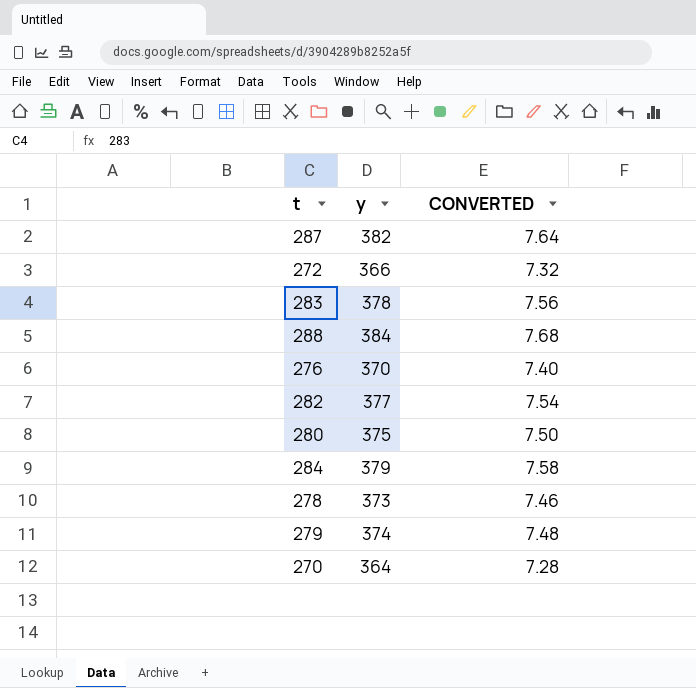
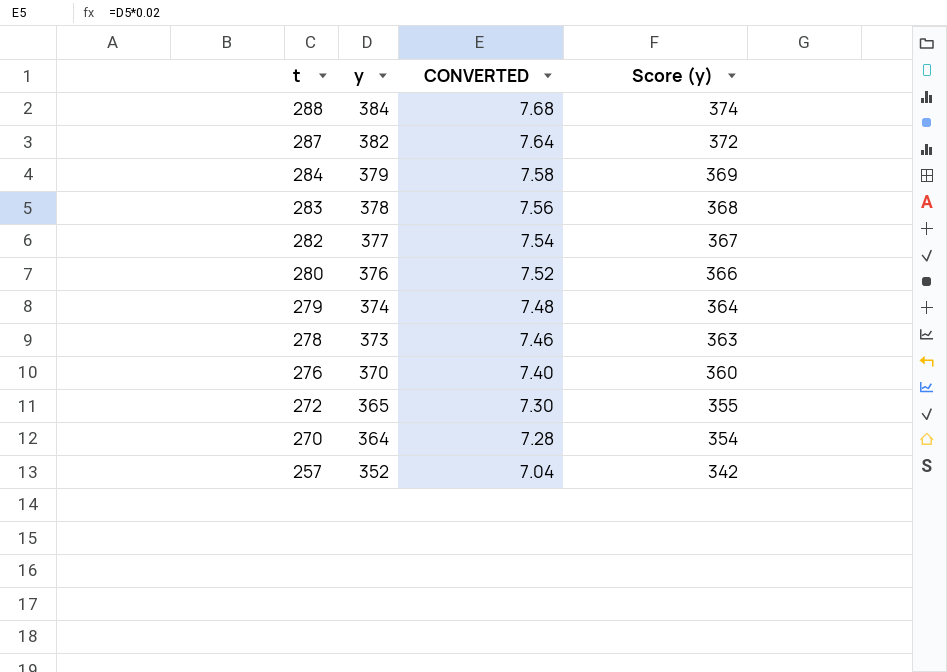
row order: none -> t descending
column Score (y) | formula: none -> [y] - 10
280 | y: 375 -> 376
280 | CONVERTED: 7.50 -> 7.52
272 | y: 366 -> 365
272 | CONVERTED: 7.32 -> 7.30
row 257: none -> 352 | 7.04 | 342

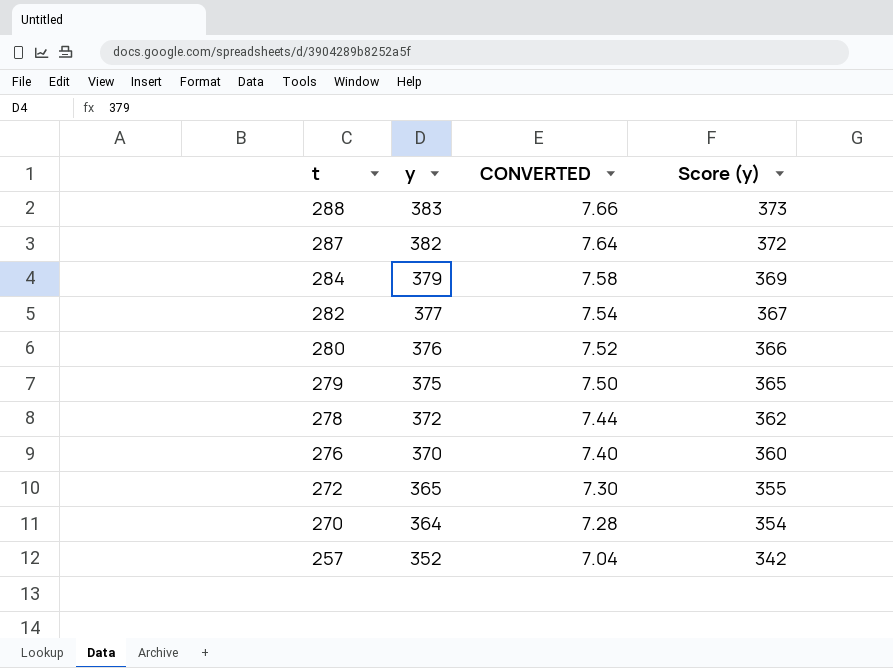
row 283: 378 | 7.56 | 368 -> none
288 | y: 384 -> 383
288 | CONVERTED: 7.68 -> 7.66
288 | Score (y): 374 -> 373
279 | y: 374 -> 375
279 | CONVERTED: 7.48 -> 7.50
279 | Score (y): 364 -> 365
278 | y: 373 -> 372
278 | CONVERTED: 7.46 -> 7.44
278 | Score (y): 363 -> 362

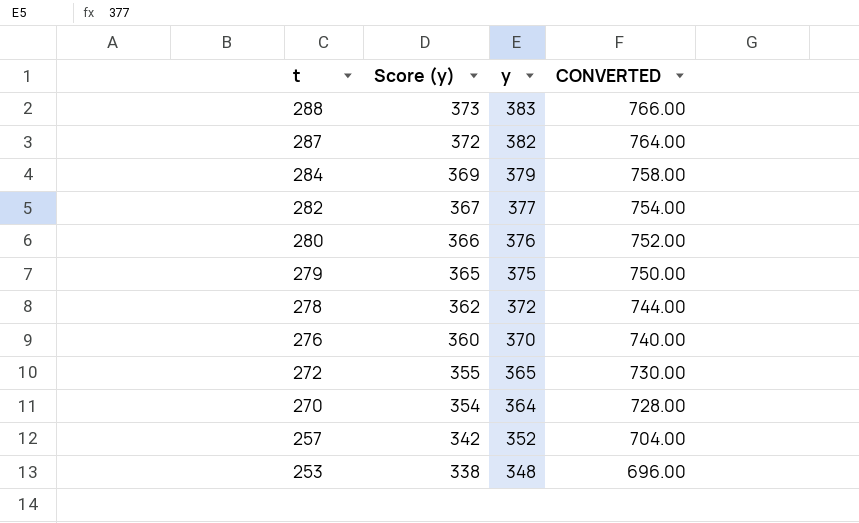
column Score (y) | position: 4 -> 2
column CONVERTED | formula: [y] * 0.02 -> [y] * 2
row 253: none -> 338 | 348 | 696.00

